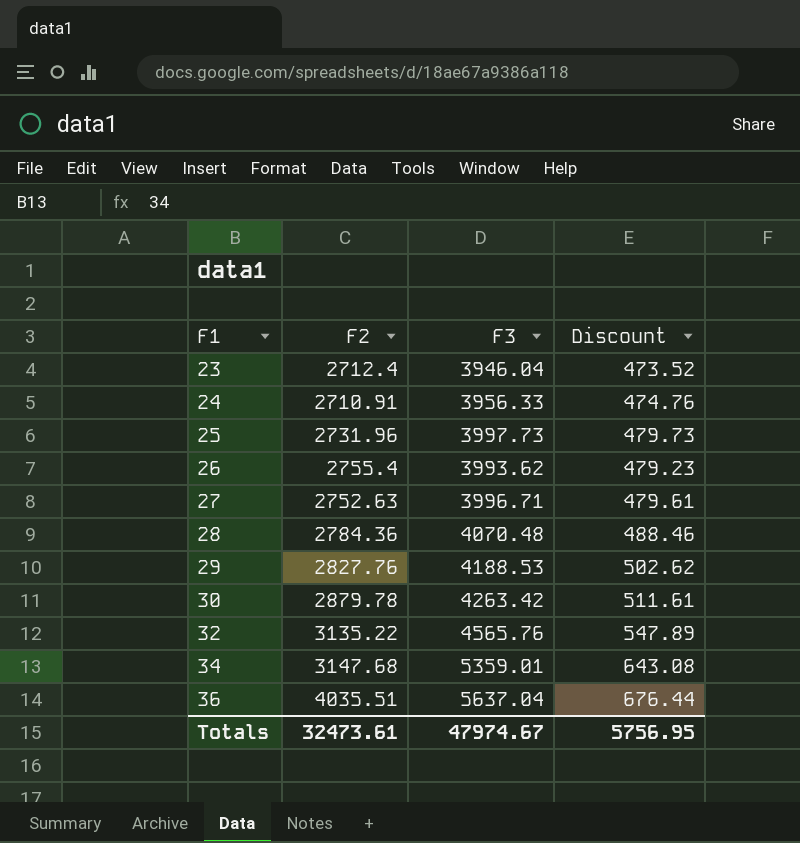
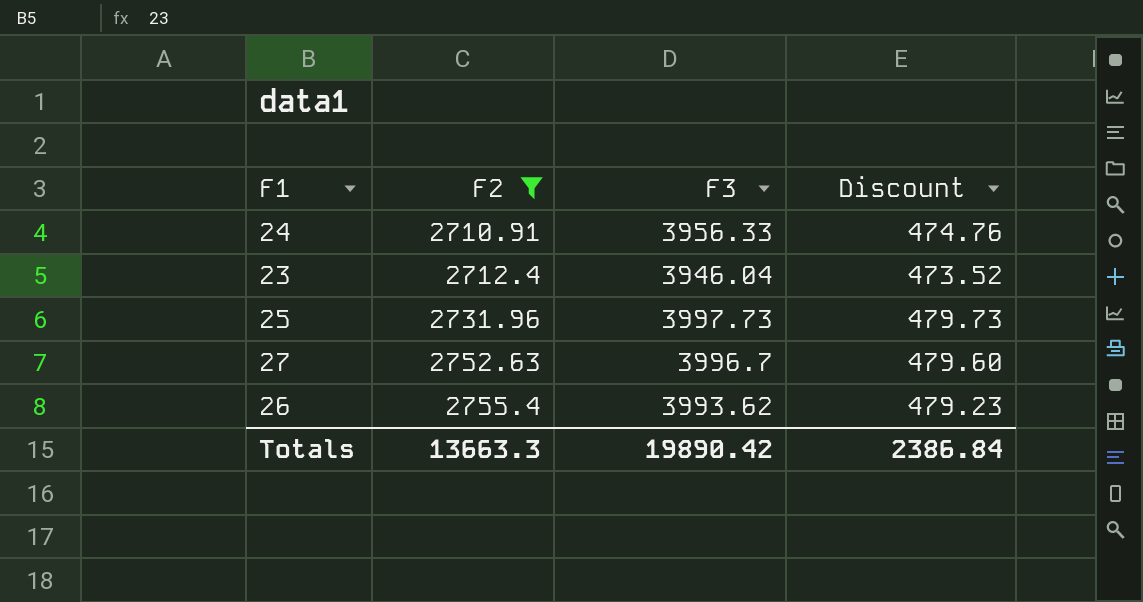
filter: none -> F2 <= 2755.4
row order: F1 ascending -> F2 ascending
27 | F3: 3996.71 -> 3996.7
27 | Discount: 479.61 -> 479.60
Totals | F2: 32473.61 -> 13663.3
Totals | F3: 47974.67 -> 19890.42
Totals | Discount: 5756.95 -> 2386.84

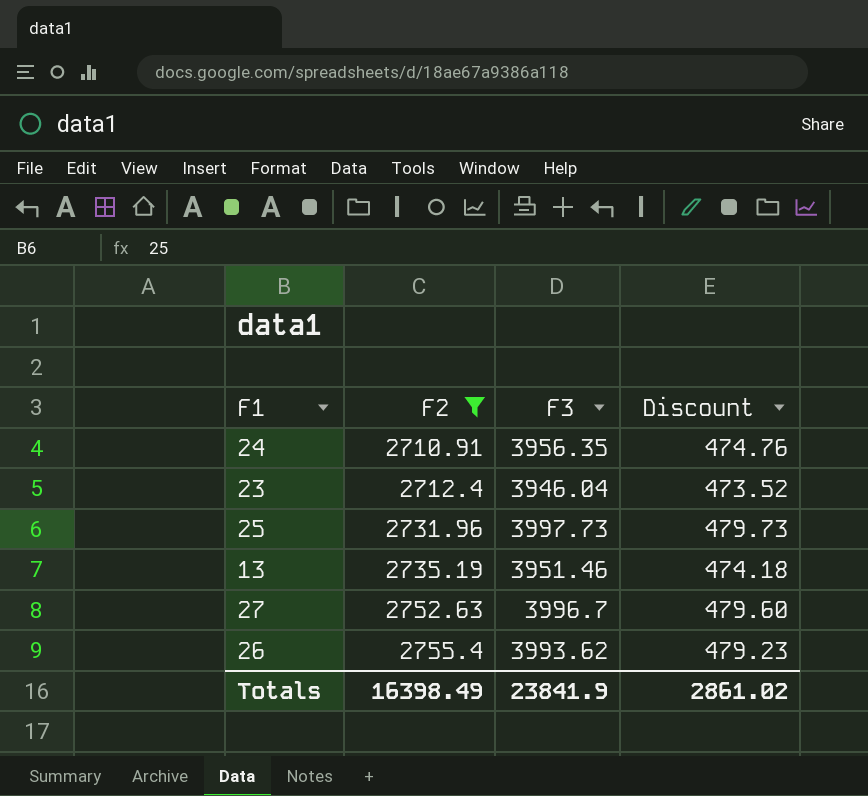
24 | F3: 3956.33 -> 3956.35
row 13: none -> 2735.19 | 3951.46 | 474.18
Totals | F2: 13663.3 -> 16398.49
Totals | F3: 19890.42 -> 23841.9
Totals | Discount: 2386.84 -> 2861.02

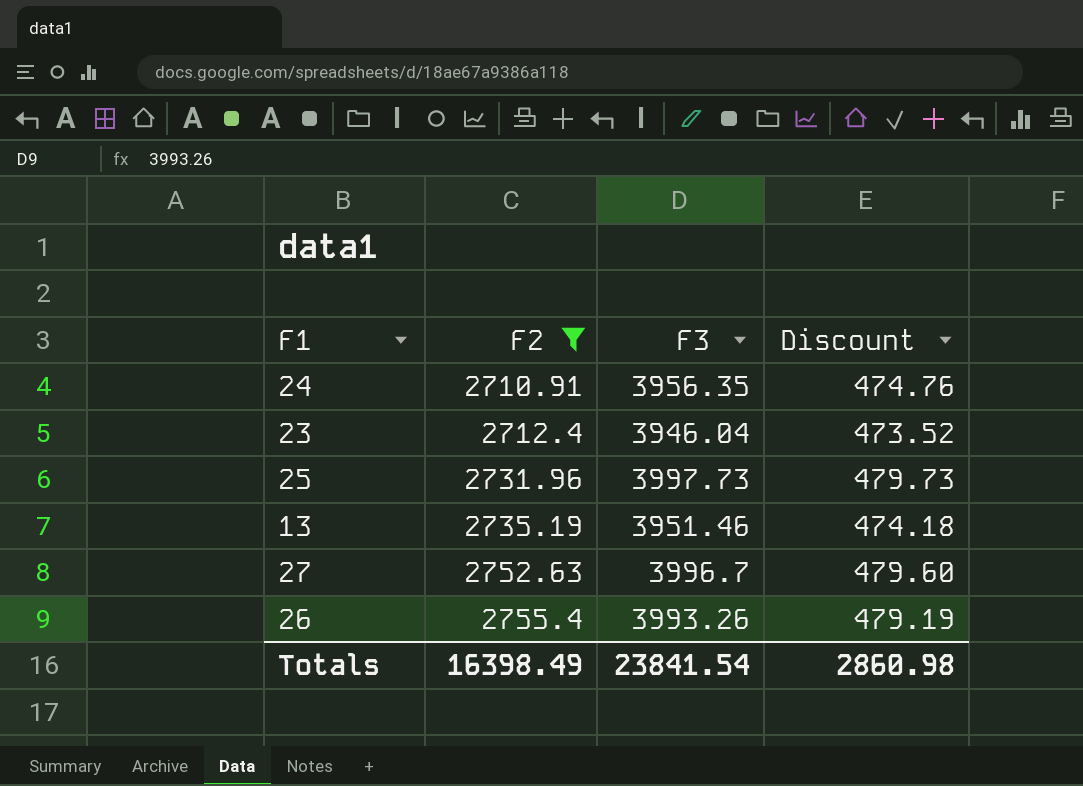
26 | F3: 3993.62 -> 3993.26
26 | Discount: 479.23 -> 479.19
Totals | F3: 23841.9 -> 23841.54
Totals | Discount: 2861.02 -> 2860.98

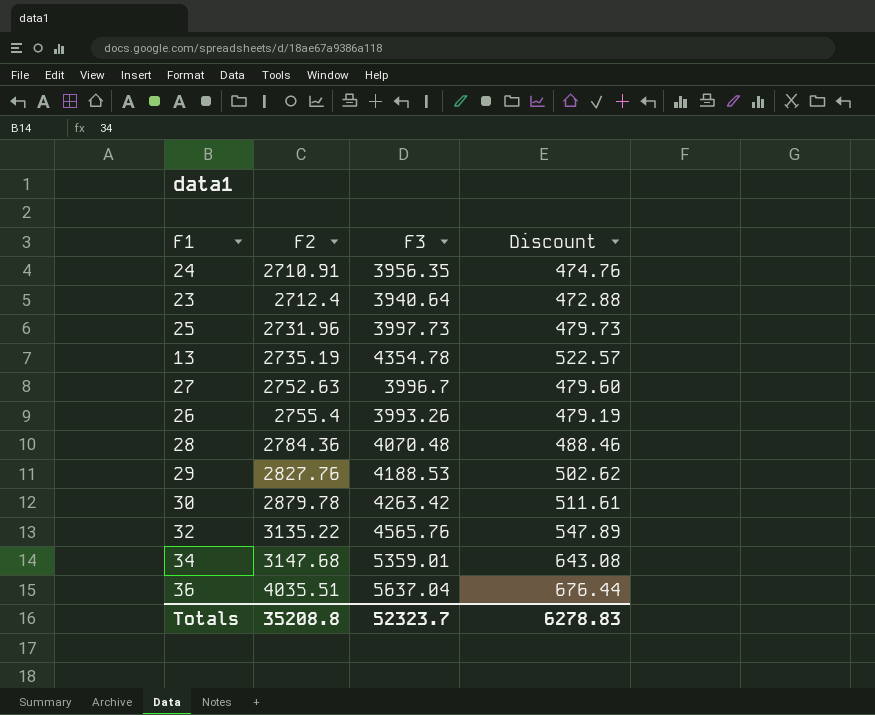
filter: F2 <= 2755.4 -> none
23 | F3: 3946.04 -> 3940.64
23 | Discount: 473.52 -> 472.88
13 | F3: 3951.46 -> 4354.78
13 | Discount: 474.18 -> 522.57
Totals | F2: 16398.49 -> 35208.8
Totals | F3: 23841.54 -> 52323.7
Totals | Discount: 2860.98 -> 6278.83

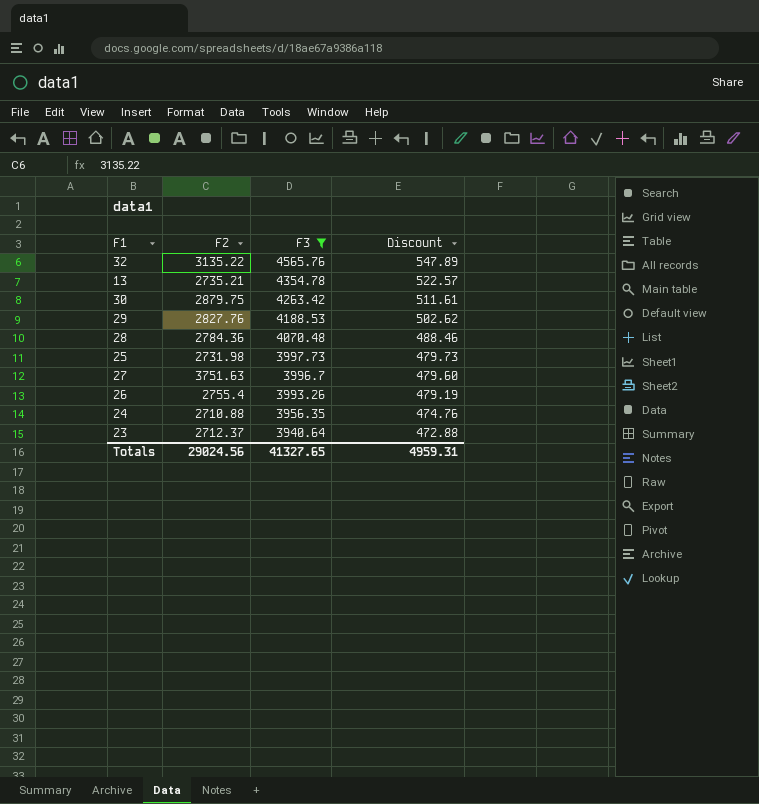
filter: none -> F3 <= 4565.76
row order: F2 ascending -> F3 descending
13 | F2: 2735.19 -> 2735.21
30 | F2: 2879.78 -> 2879.75
25 | F2: 2731.96 -> 2731.98
27 | F2: 2752.63 -> 3751.63
24 | F2: 2710.91 -> 2710.88
23 | F2: 2712.4 -> 2712.37
Totals | F2: 35208.8 -> 29024.56
Totals | F3: 52323.7 -> 41327.65
Totals | Discount: 6278.83 -> 4959.31

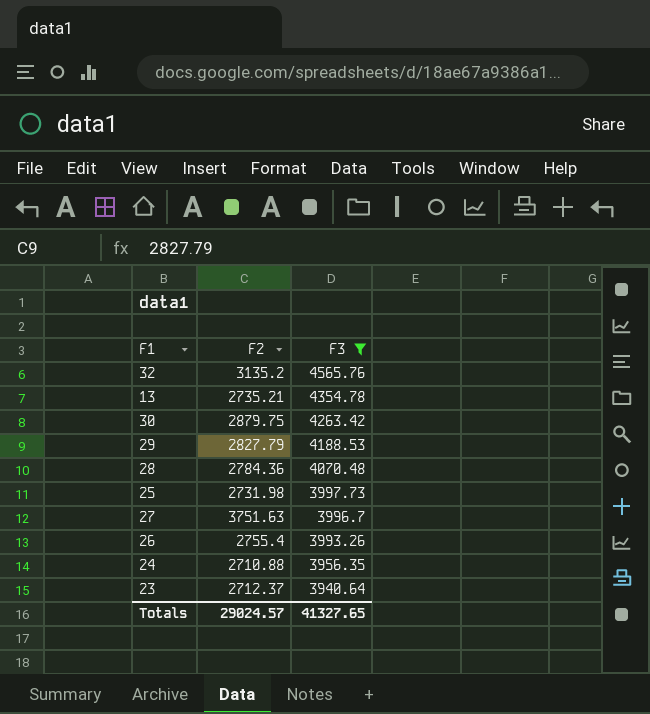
column Discount | formula: [F3] * 0.12 -> none
32 | F2: 3135.22 -> 3135.2
29 | F2: 2827.76 -> 2827.79
Totals | F2: 29024.56 -> 29024.57

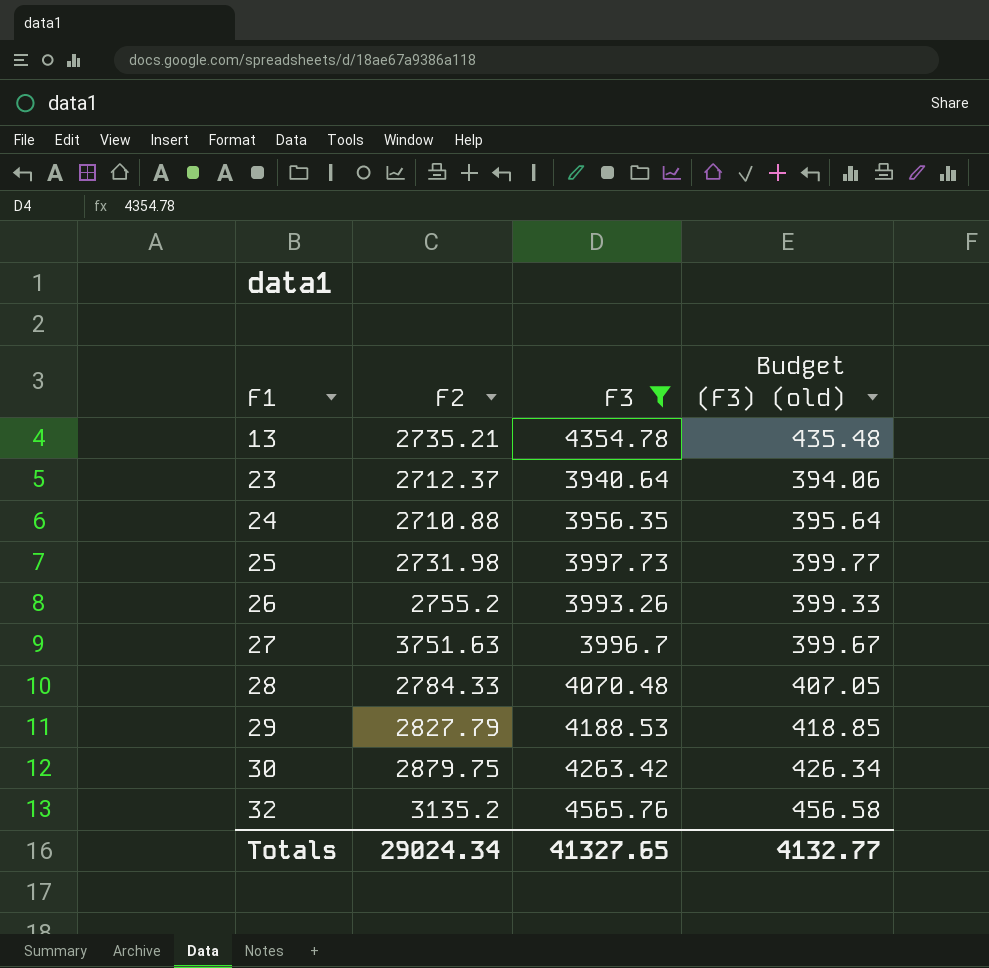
row order: F3 descending -> F1 ascending
column Budget (F3) (old) | formula: none -> [F3] * 0.1
26 | F2: 2755.4 -> 2755.2
28 | F2: 2784.36 -> 2784.33
Totals | F2: 29024.57 -> 29024.34

